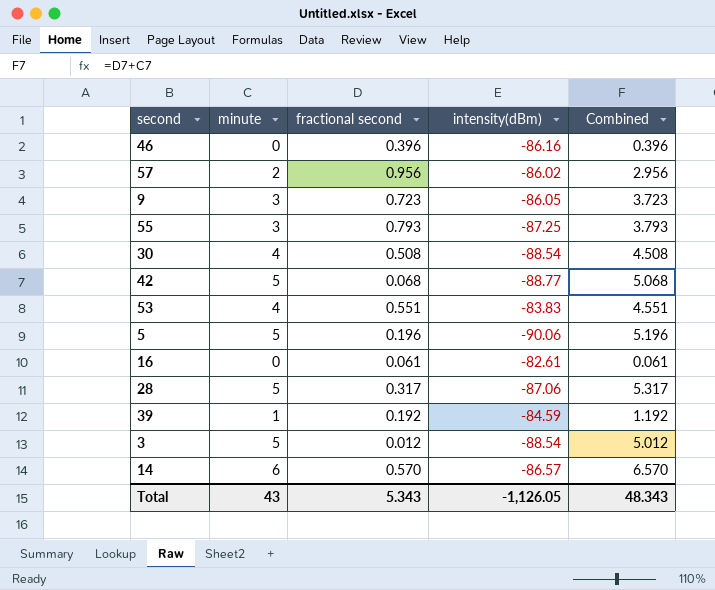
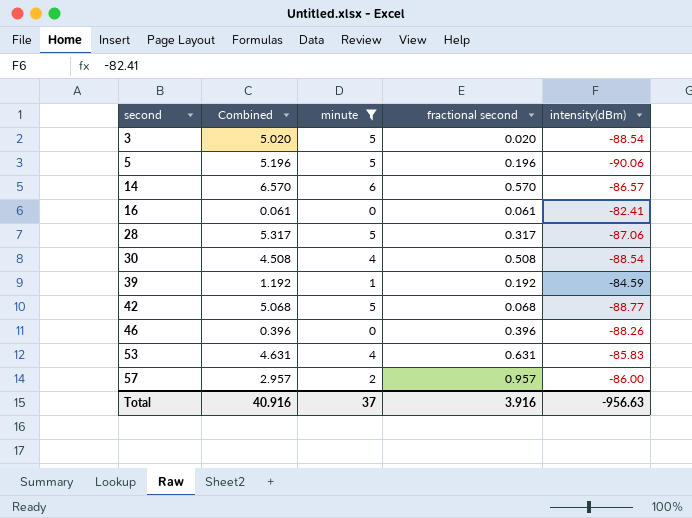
filter: none -> minute != 3
row order: none -> second ascending
column Combined | position: 5 -> 2
3 | Combined: 5.012 -> 5.020
3 | fractional second: 0.012 -> 0.020
16 | intensity(dBm): -82.61 -> -82.41
46 | intensity(dBm): -86.16 -> -88.26
53 | Combined: 4.551 -> 4.631
53 | fractional second: 0.551 -> 0.631
53 | intensity(dBm): -83.83 -> -85.83
57 | Combined: 2.956 -> 2.957
57 | fractional second: 0.956 -> 0.957
57 | intensity(dBm): -86.02 -> -86.00
Total | Combined: 48.343 -> 40.916
Total | minute: 43 -> 37
Total | fractional second: 5.343 -> 3.916
Total | intensity(dBm): -1,126.05 -> -956.63

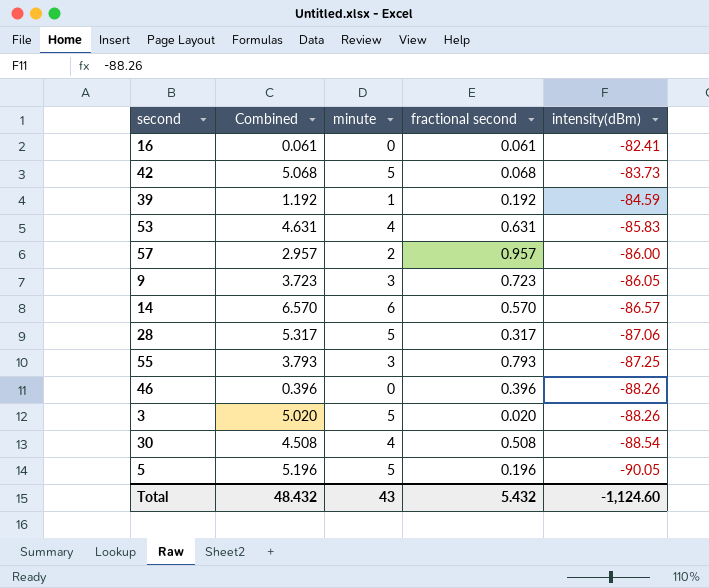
filter: minute != 3 -> none
row order: second ascending -> intensity(dBm) descending
42 | intensity(dBm): -88.77 -> -83.73
3 | intensity(dBm): -88.54 -> -88.26
5 | intensity(dBm): -90.06 -> -90.05
Total | Combined: 40.916 -> 48.432
Total | minute: 37 -> 43
Total | fractional second: 3.916 -> 5.432
Total | intensity(dBm): -956.63 -> -1,124.60

